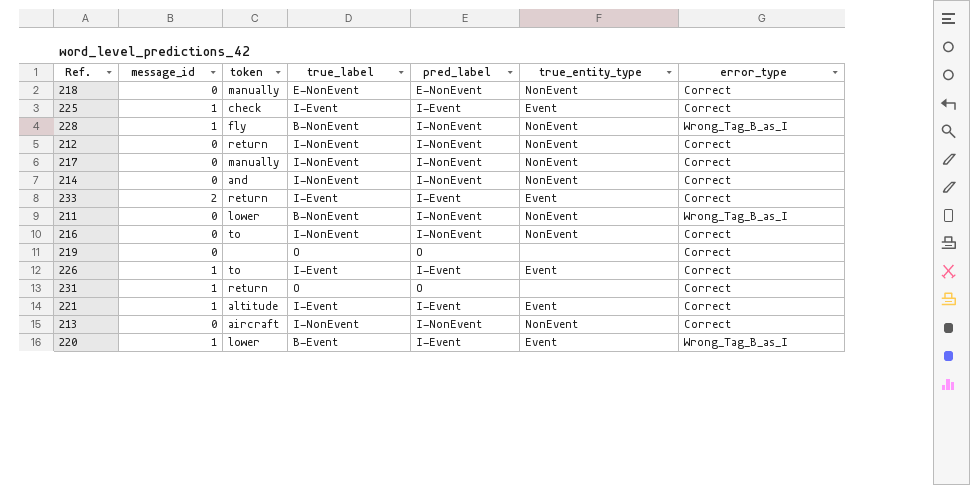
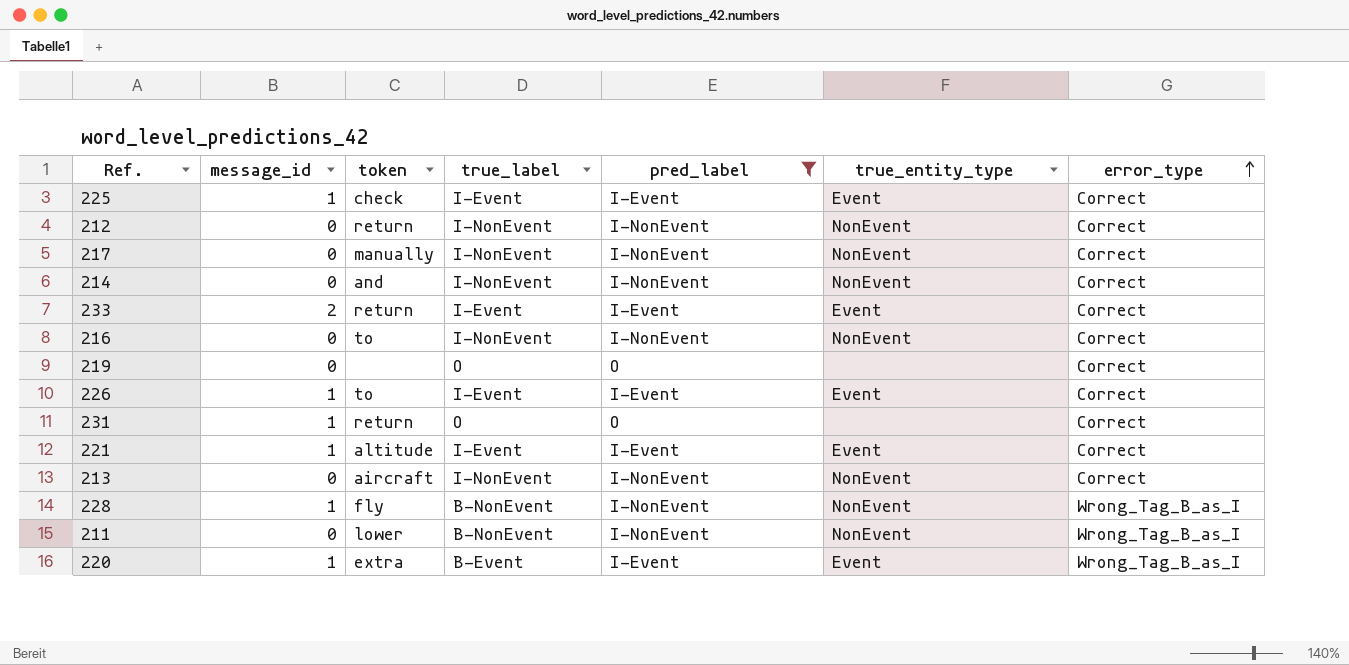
filter: none -> pred_label != E-NonEvent
row order: none -> error_type ascending
220 | token: lower -> extra

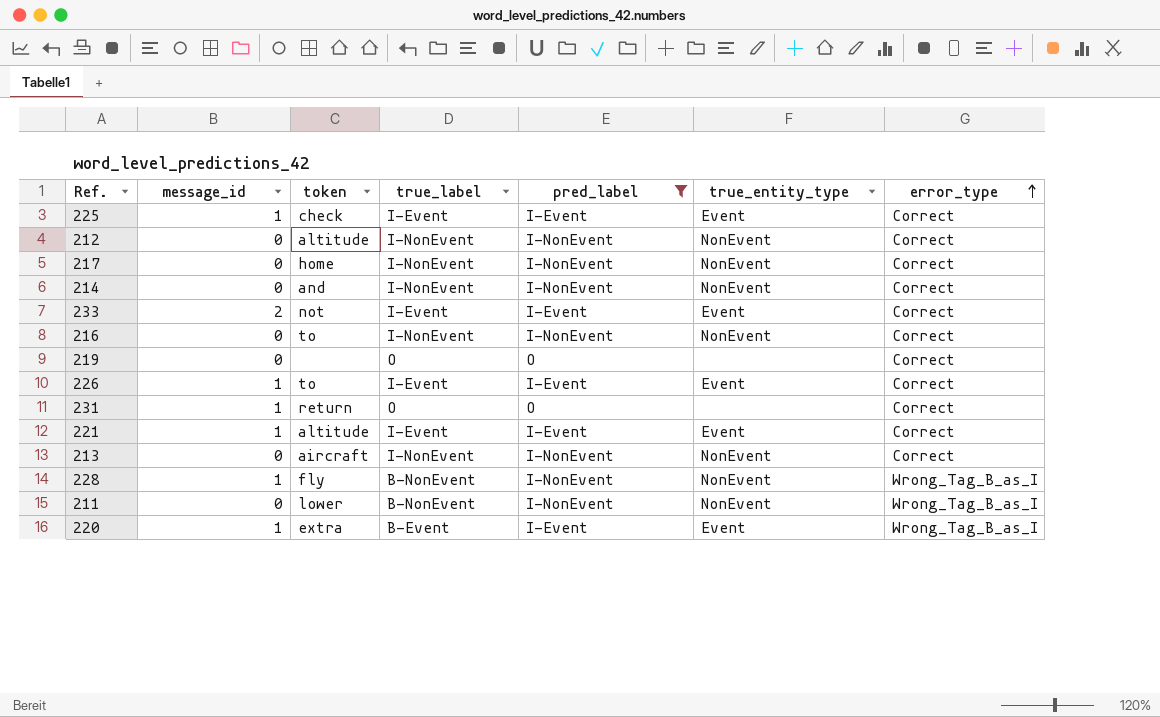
212 | token: return -> altitude
217 | token: manually -> home
233 | token: return -> not

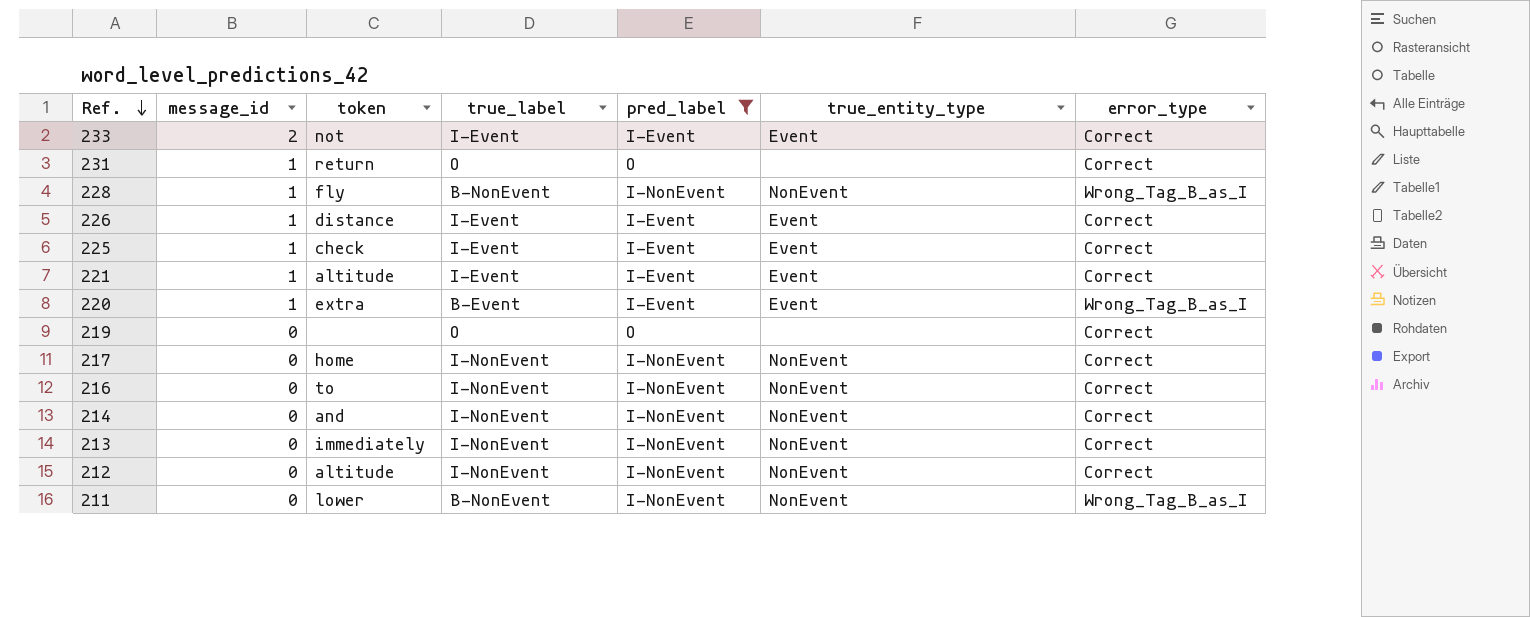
row order: error_type ascending -> Ref. descending
226 | token: to -> distance
213 | token: aircraft -> immediately

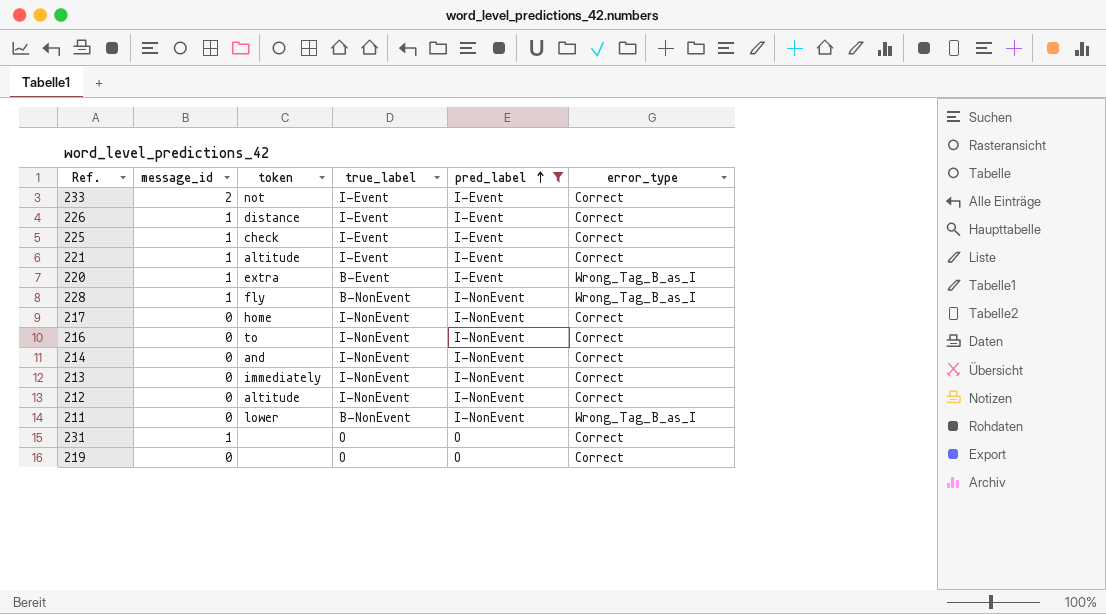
row order: Ref. descending -> pred_label ascending
column true_entity_type | position: 6 -> none
231 | token: return -> none

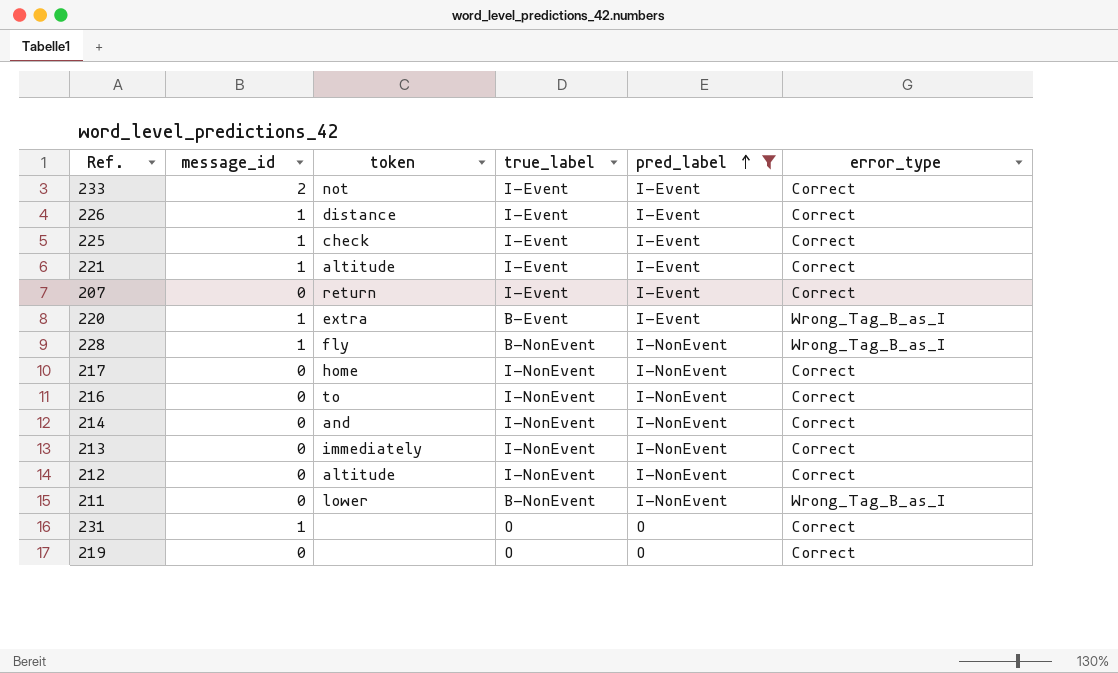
row 207: none -> 0 | return | I-Event | I-Event | Correct

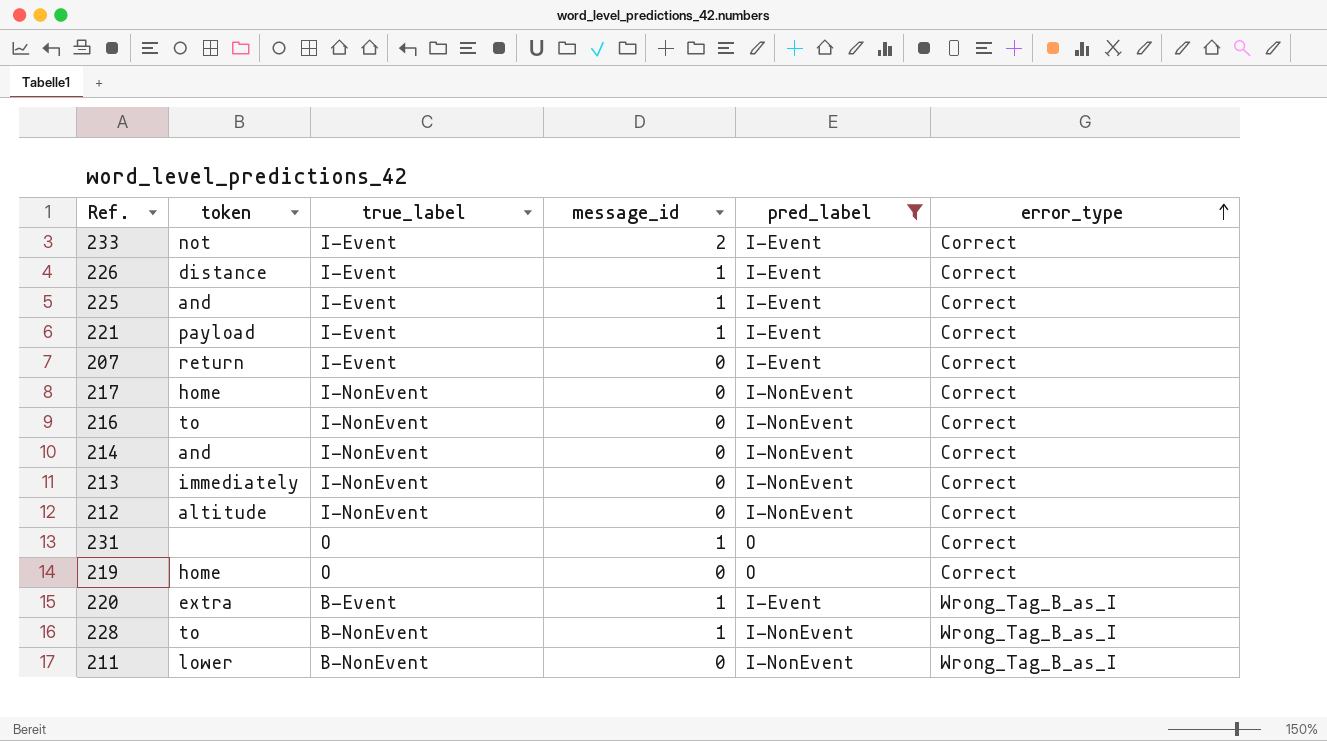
row order: pred_label ascending -> error_type ascending
column message_id | position: 2 -> 4
225 | token: check -> and
221 | token: altitude -> payload
219 | token: none -> home
228 | token: fly -> to

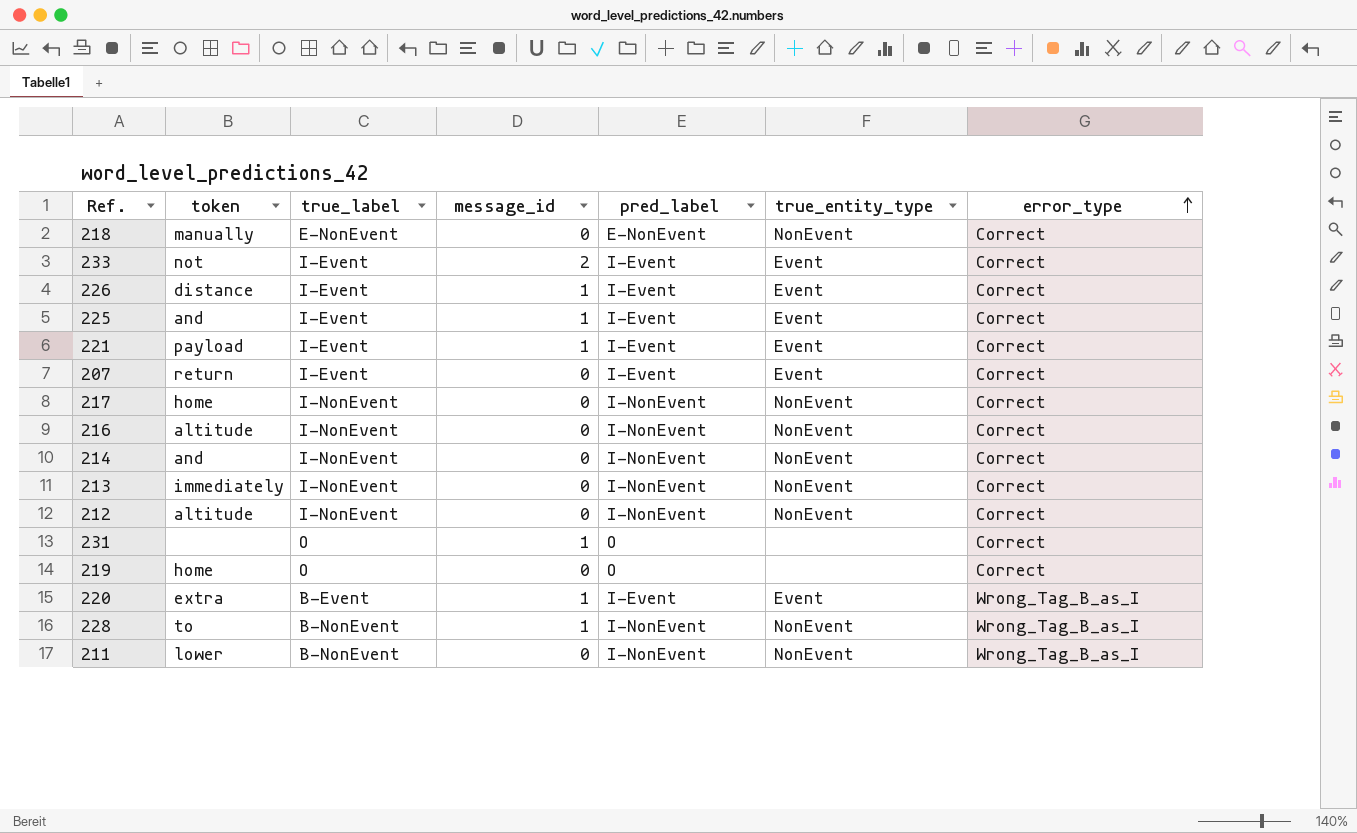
filter: pred_label != E-NonEvent -> none
column true_entity_type | position: none -> 6
216 | token: to -> altitude

